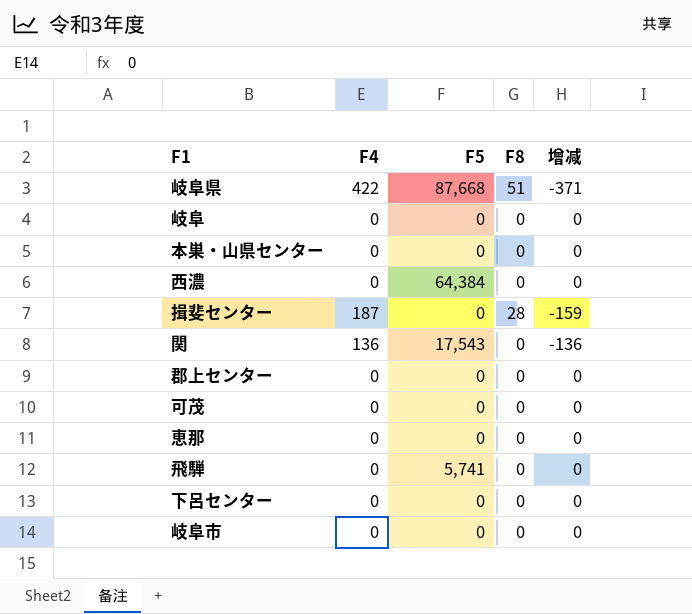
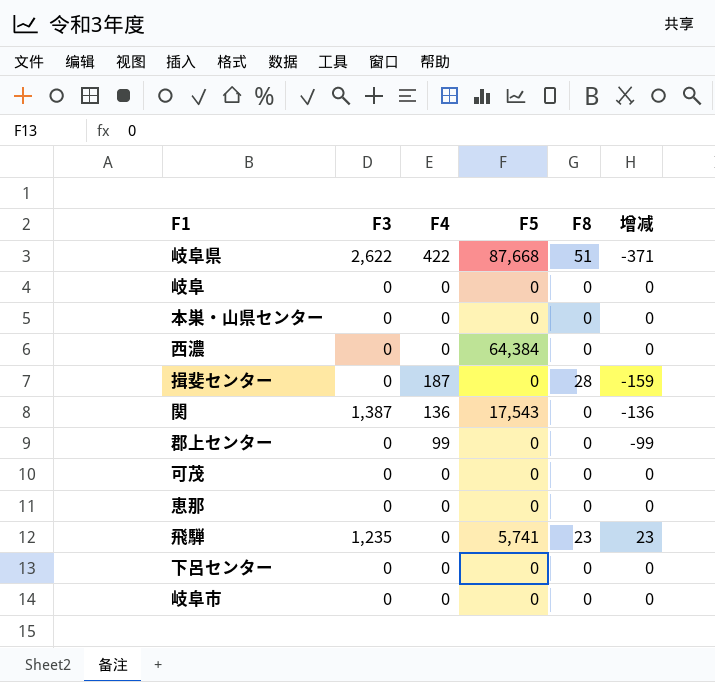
column F3 | position: none -> 2
郡上センター | F4: 0 -> 99
郡上センター | 增减: 0 -> -99
飛騨 | F8: 0 -> 23
飛騨 | 增减: 0 -> 23

